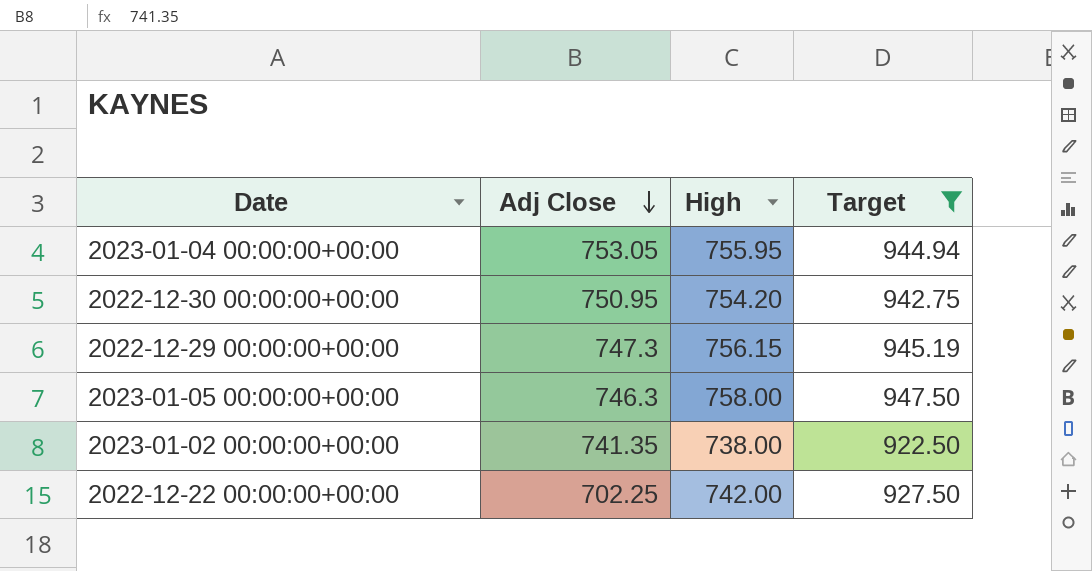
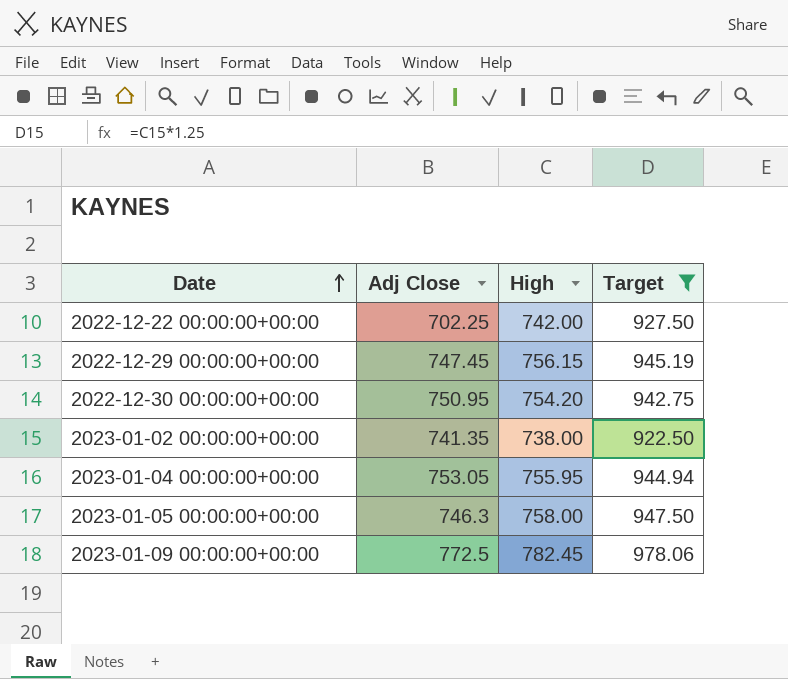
row order: Adj Close descending -> Date ascending
2022-12-29 00:00:00+00:00 | Adj Close: 747.3 -> 747.45
row 2023-01-09 00:00:00+00:00: none -> 772.5 | 782.45 | 978.06

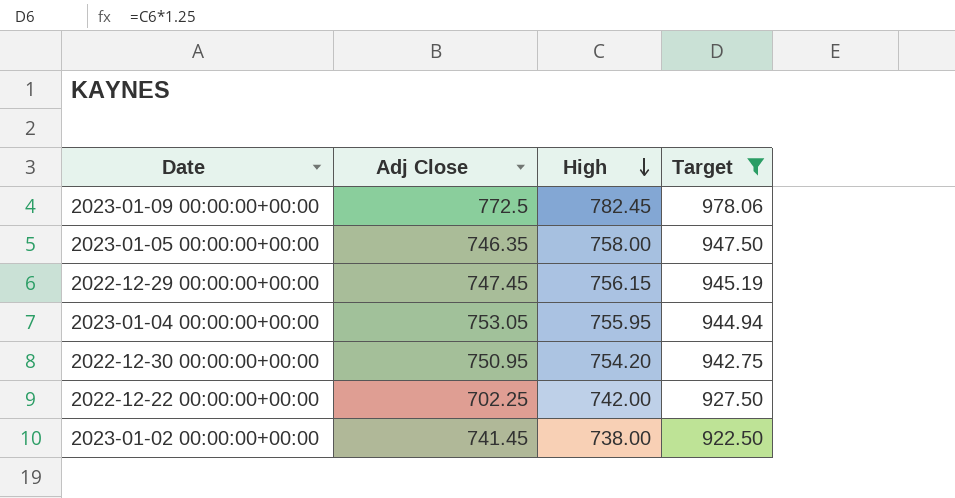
row order: Date ascending -> High descending
2023-01-05 00:00:00+00:00 | Adj Close: 746.3 -> 746.35
2023-01-02 00:00:00+00:00 | Adj Close: 741.35 -> 741.45

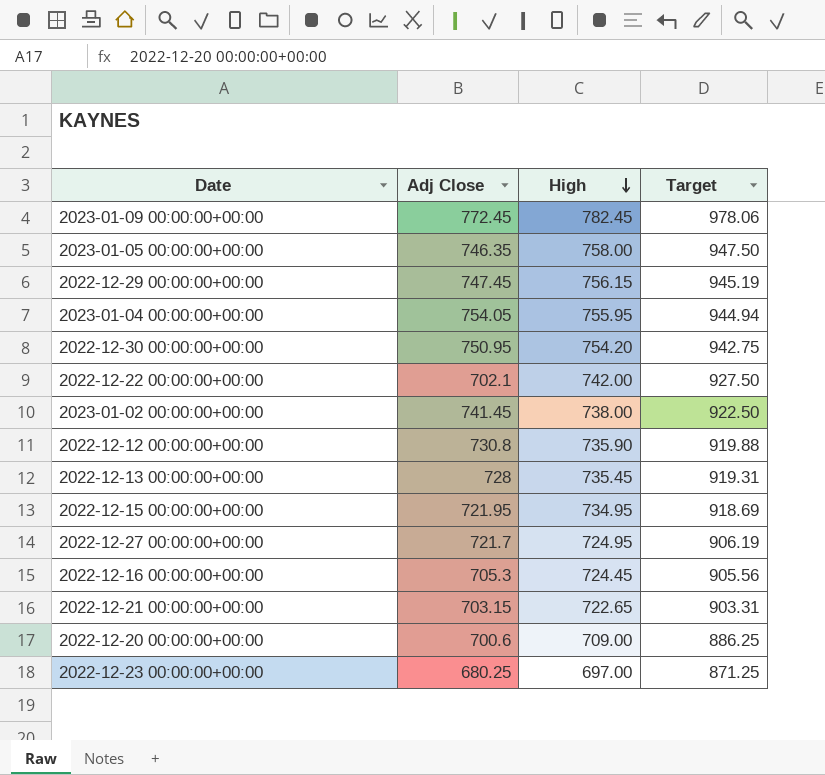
filter: Target >= 922.50 -> none
2023-01-09 00:00:00+00:00 | Adj Close: 772.5 -> 772.45
2023-01-04 00:00:00+00:00 | Adj Close: 753.05 -> 754.05
2022-12-22 00:00:00+00:00 | Adj Close: 702.25 -> 702.1

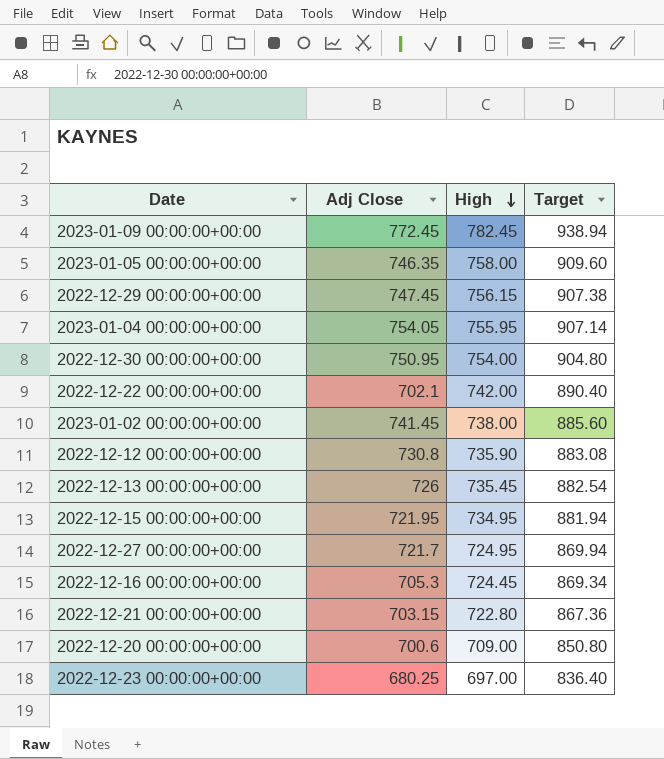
column Target | formula: [High] * 1.25 -> [High] * 1.2
2022-12-30 00:00:00+00:00 | High: 754.20 -> 754.00
2022-12-13 00:00:00+00:00 | Adj Close: 728 -> 726
2022-12-21 00:00:00+00:00 | High: 722.65 -> 722.80

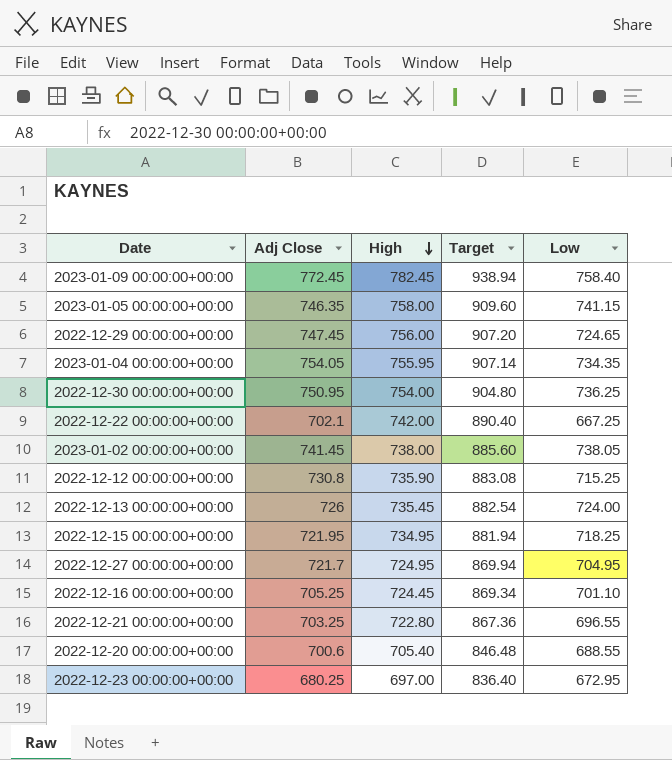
column Low | position: none -> 5
2022-12-29 00:00:00+00:00 | High: 756.15 -> 756.00
2022-12-29 00:00:00+00:00 | Target: 907.38 -> 907.20
2022-12-16 00:00:00+00:00 | Adj Close: 705.3 -> 705.25
2022-12-21 00:00:00+00:00 | Adj Close: 703.15 -> 703.25
2022-12-20 00:00:00+00:00 | High: 709.00 -> 705.40
2022-12-20 00:00:00+00:00 | Target: 850.80 -> 846.48

